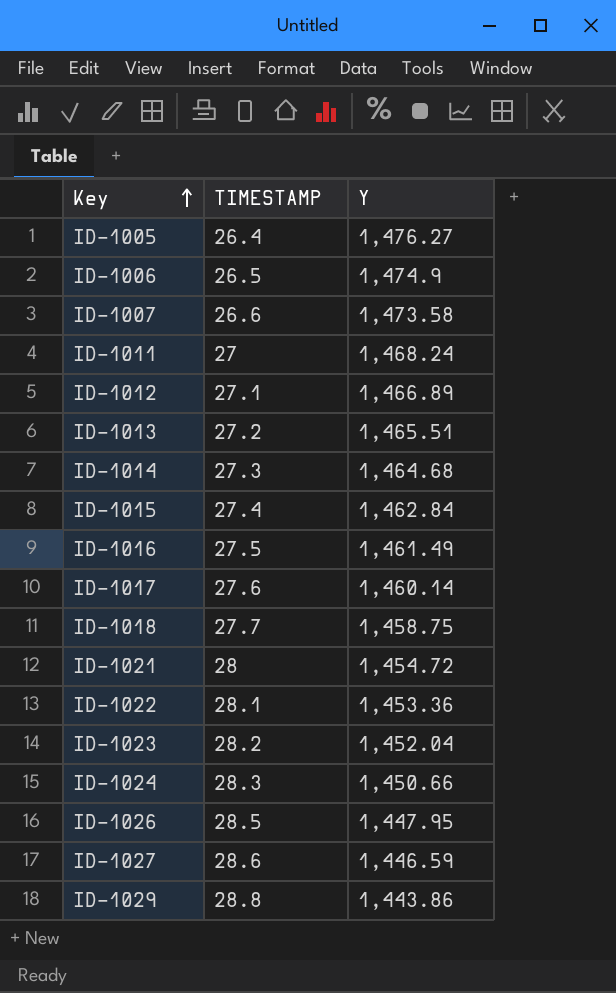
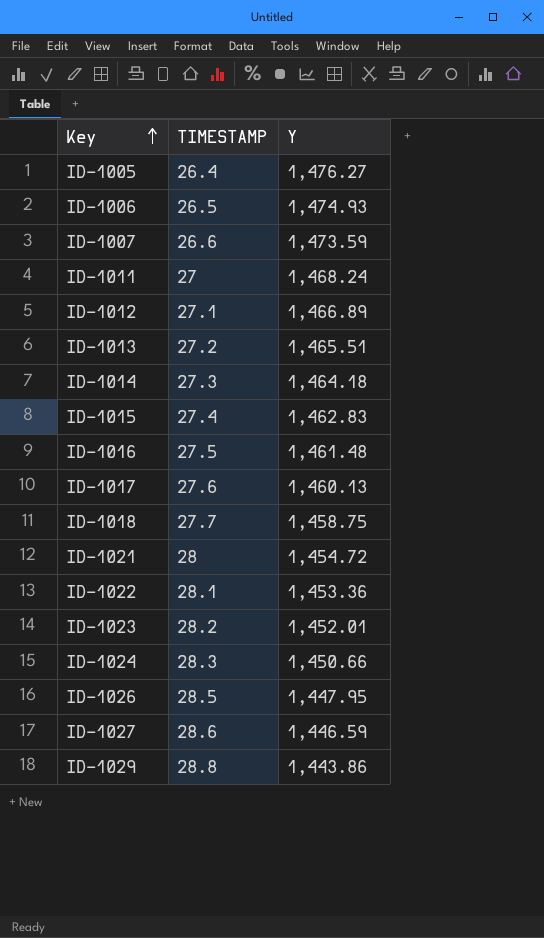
ID-1006 | Y: 1,474.9 -> 1,474.93
ID-1007 | Y: 1,473.58 -> 1,473.59
ID-1014 | Y: 1,464.68 -> 1,464.18
ID-1015 | Y: 1,462.84 -> 1,462.83
ID-1016 | Y: 1,461.49 -> 1,461.48
ID-1017 | Y: 1,460.14 -> 1,460.13
ID-1023 | Y: 1,452.04 -> 1,452.01

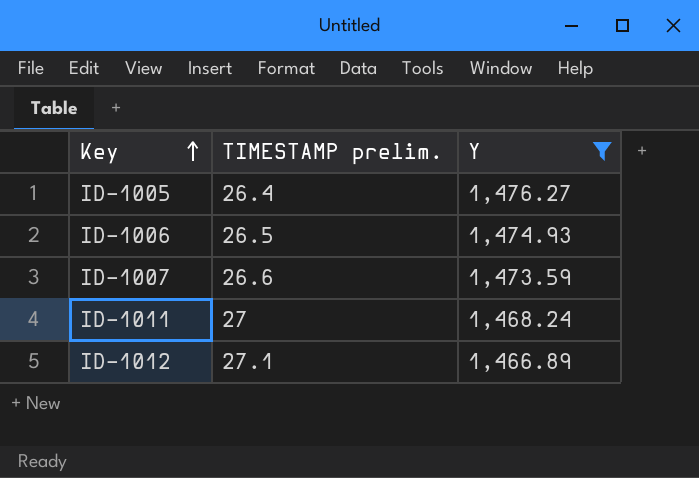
filter: none -> Y >= 1,466.89
column name: TIMESTAMP -> TIMESTAMP prelim.

